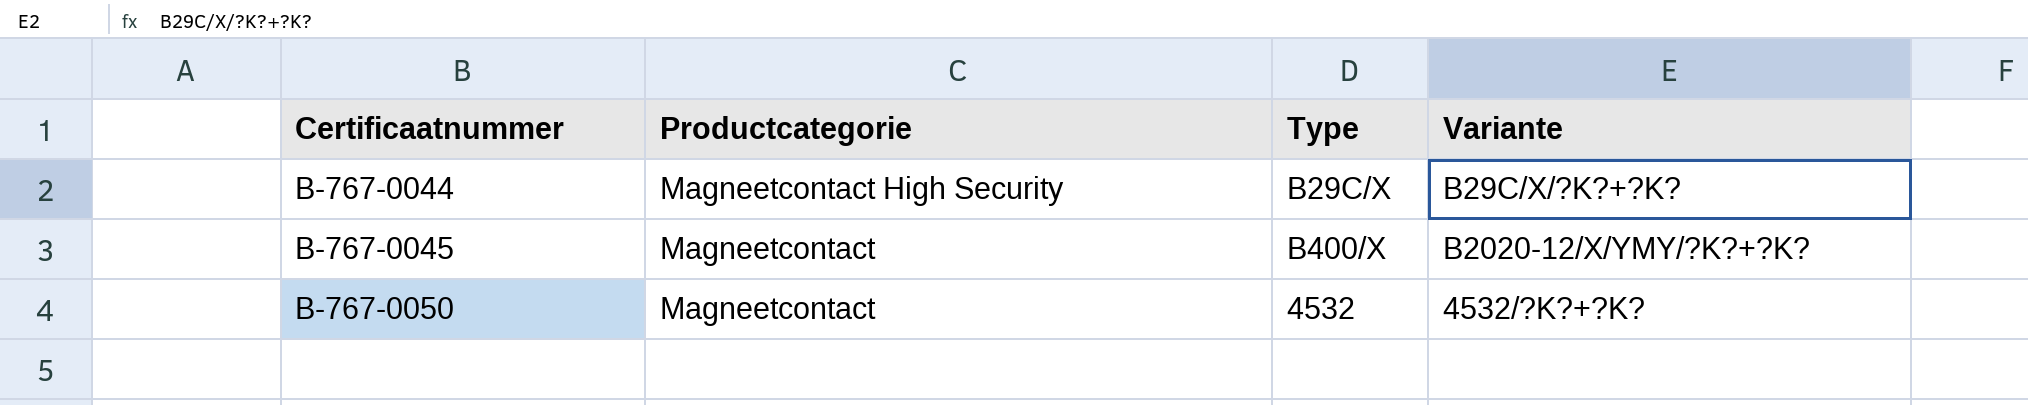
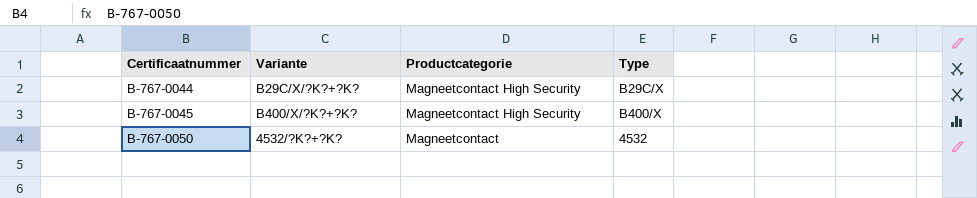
column Variante | position: 4 -> 2
B-767-0045 | Variante: B2020-12/X/YMY/?K?+?K? -> B400/X/?K?+?K?
B-767-0045 | Productcategorie: Magneetcontact -> Magneetcontact High Security

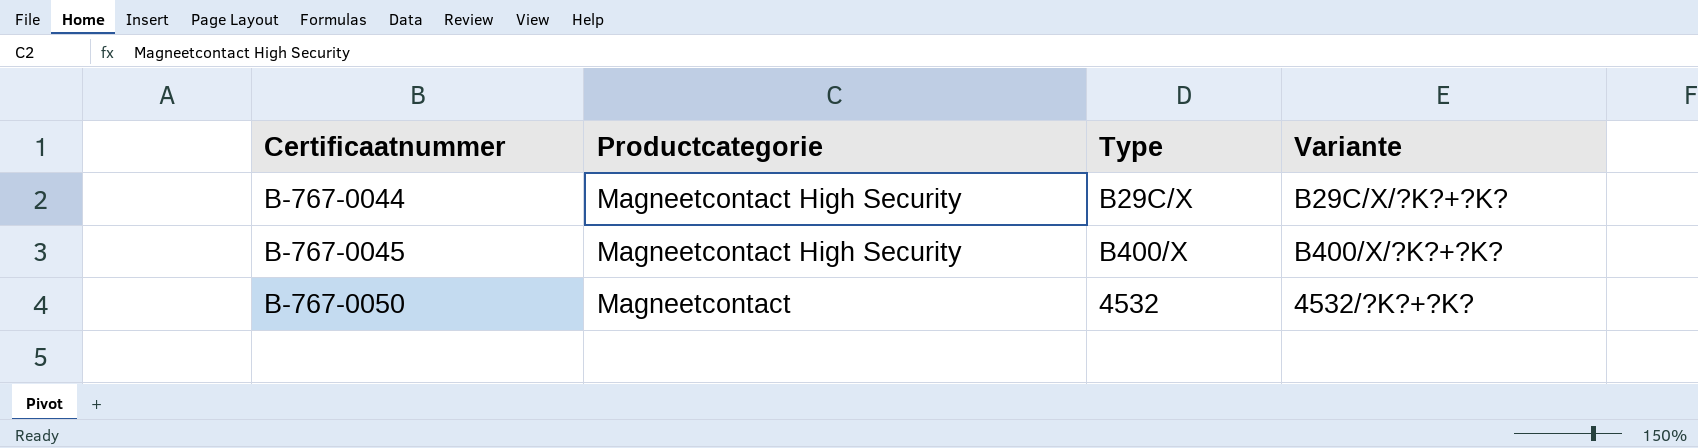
column Variante | position: 2 -> 4

